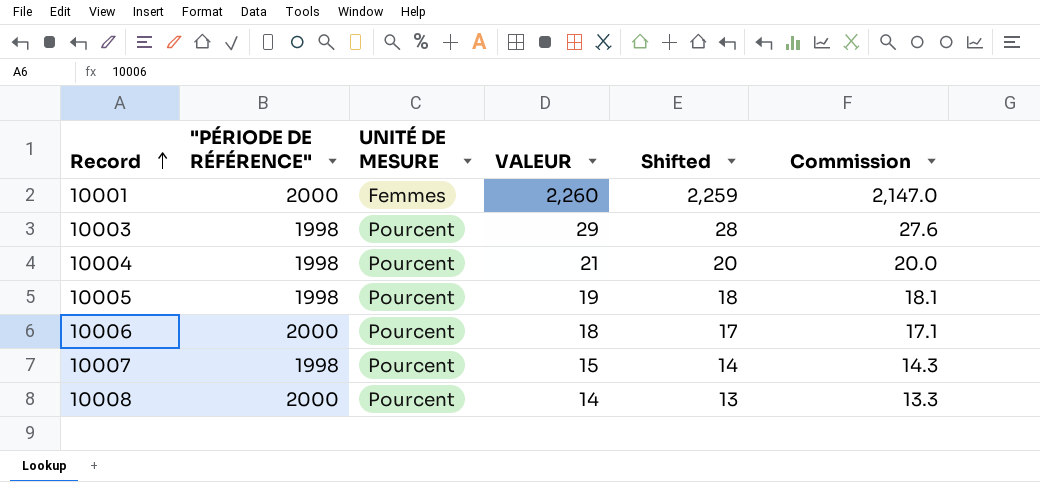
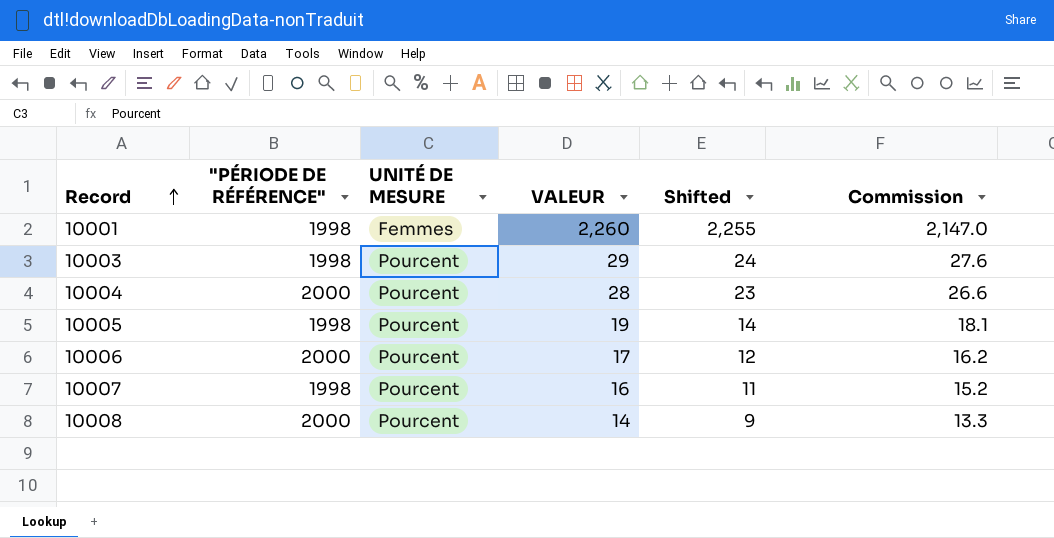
column Shifted | formula: [VALEUR] - 1 -> [VALEUR] - 5
10001 | "PÉRIODE DE RÉFÉRENCE": 2000 -> 1998
10004 | "PÉRIODE DE RÉFÉRENCE": 1998 -> 2000
10004 | VALEUR: 21 -> 28
10004 | Commission: 20.0 -> 26.6
10006 | VALEUR: 18 -> 17
10006 | Commission: 17.1 -> 16.2
10007 | VALEUR: 15 -> 16
10007 | Commission: 14.3 -> 15.2

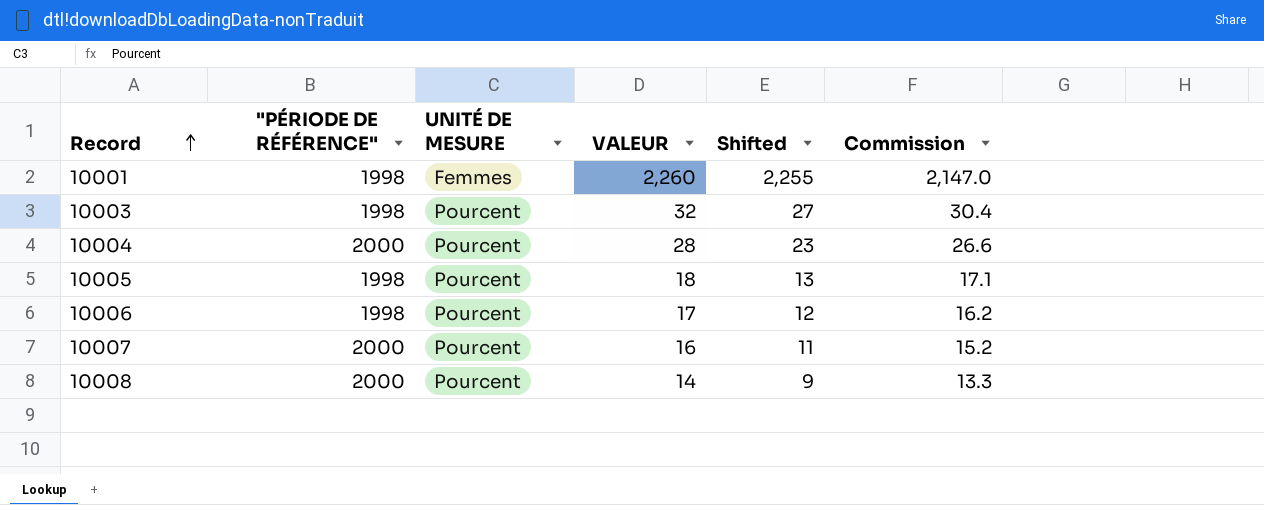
10003 | VALEUR: 29 -> 32
10003 | Shifted: 24 -> 27
10003 | Commission: 27.6 -> 30.4
10005 | VALEUR: 19 -> 18
10005 | Shifted: 14 -> 13
10005 | Commission: 18.1 -> 17.1
10006 | "PÉRIODE DE RÉFÉRENCE": 2000 -> 1998
10007 | "PÉRIODE DE RÉFÉRENCE": 1998 -> 2000

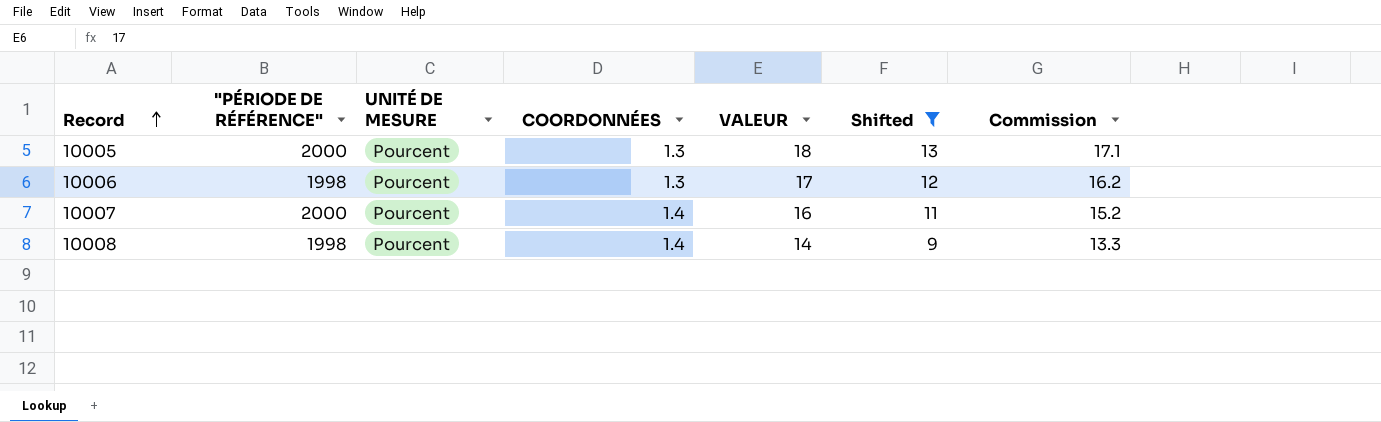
filter: none -> Shifted <= 13
column COORDONNÉES | position: none -> 4
10005 | "PÉRIODE DE RÉFÉRENCE": 1998 -> 2000
10008 | "PÉRIODE DE RÉFÉRENCE": 2000 -> 1998

